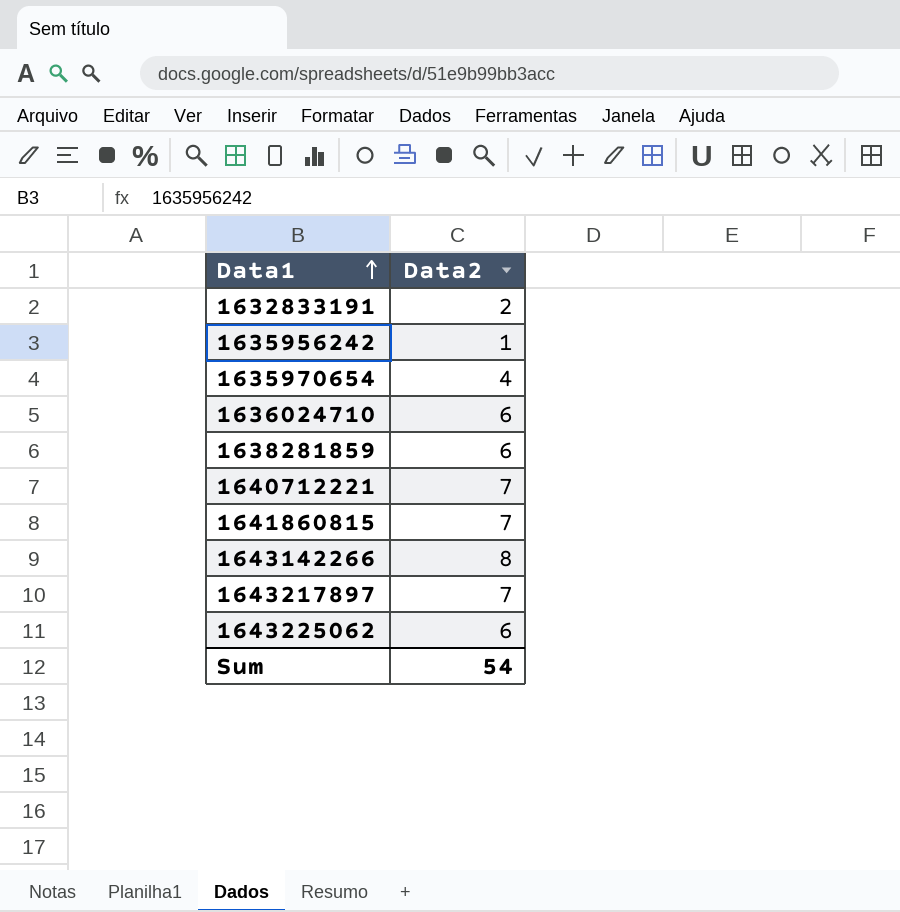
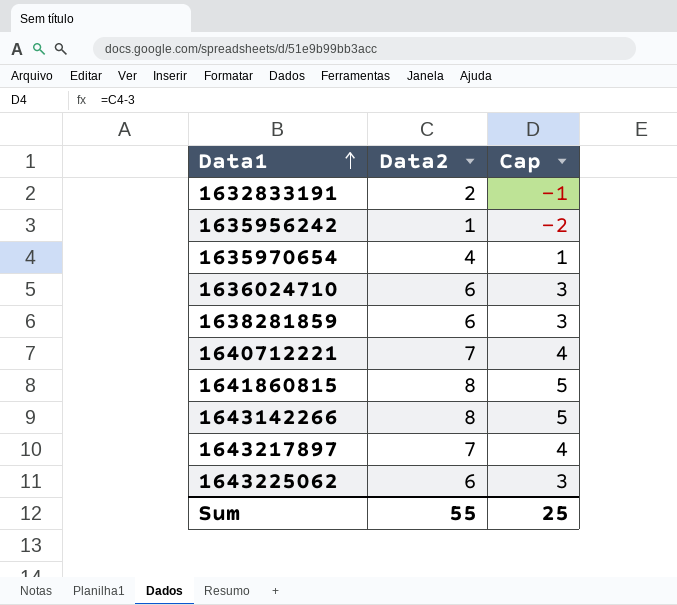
column Cap | formula: none -> [Data2] - 3
1641860815 | Data2: 7 -> 8
Sum | Data2: 54 -> 55

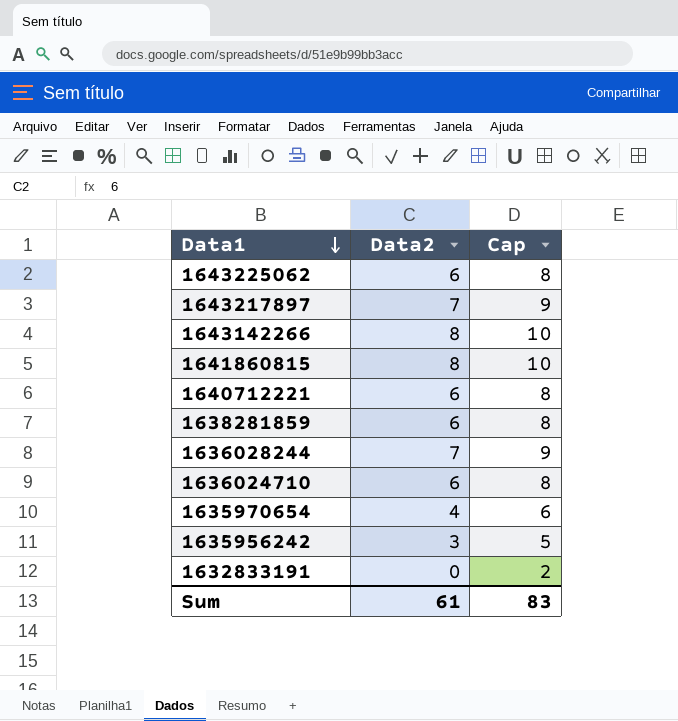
row order: Data1 ascending -> Data1 descending
column Cap | formula: [Data2] - 3 -> [Data2] + 2
1640712221 | Data2: 7 -> 6
row 1636028244: none -> 7 | 9
1635956242 | Data2: 1 -> 3
1632833191 | Data2: 2 -> 0
Sum | Data2: 55 -> 61
Sum | Cap: 25 -> 83

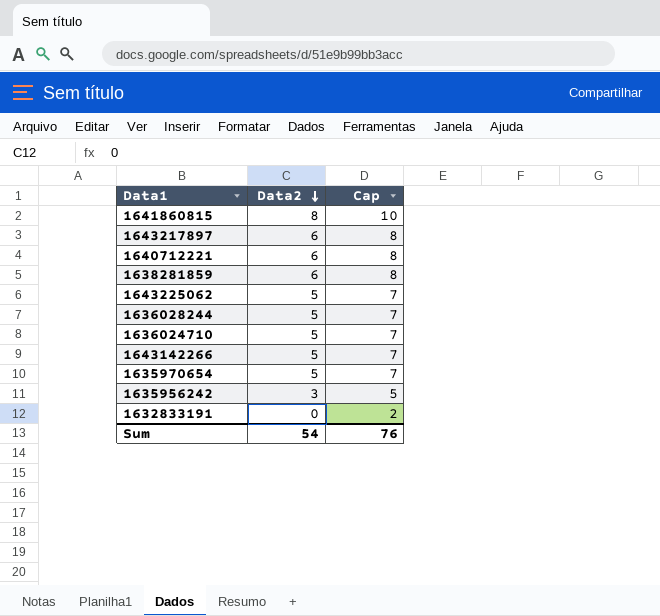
row order: Data1 descending -> Data2 descending
1643217897 | Data2: 7 -> 6
1643217897 | Cap: 9 -> 8
1643225062 | Data2: 6 -> 5
1643225062 | Cap: 8 -> 7
1636028244 | Data2: 7 -> 5
1636028244 | Cap: 9 -> 7
1636024710 | Data2: 6 -> 5
1636024710 | Cap: 8 -> 7
1643142266 | Data2: 8 -> 5
1643142266 | Cap: 10 -> 7
1635970654 | Data2: 4 -> 5
1635970654 | Cap: 6 -> 7
Sum | Data2: 61 -> 54
Sum | Cap: 83 -> 76

